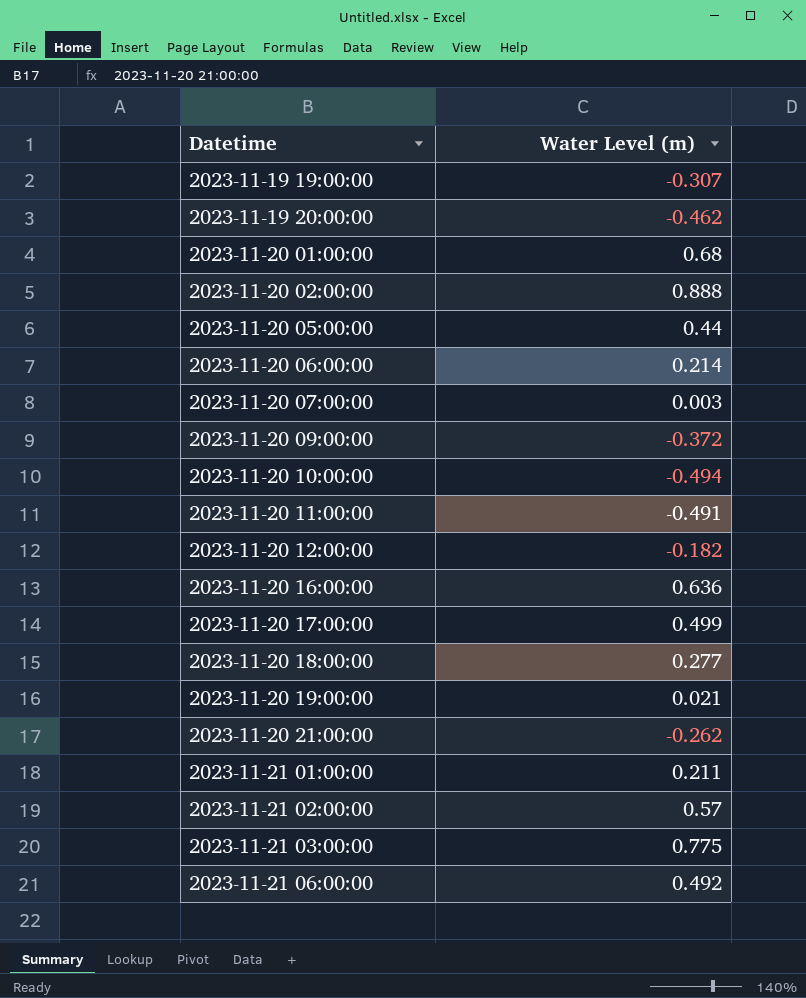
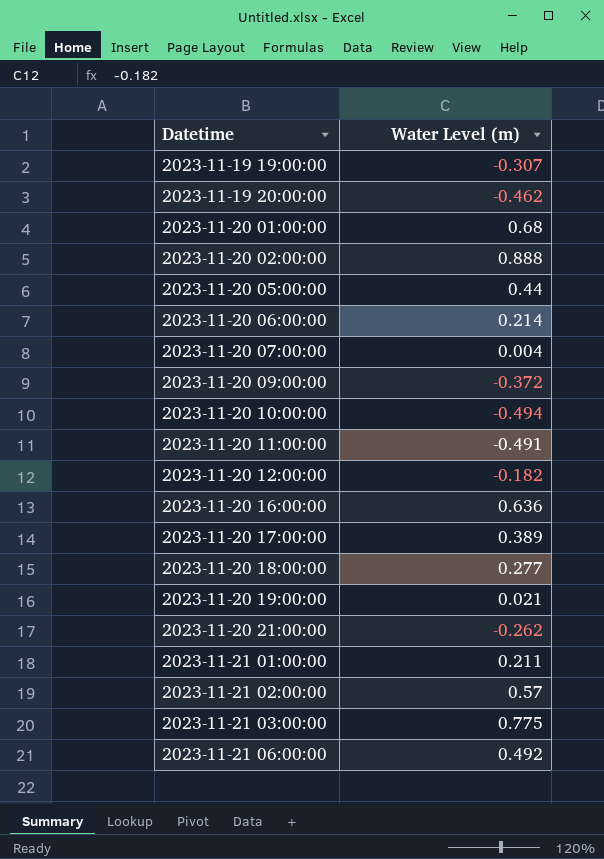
2023-11-20 07:00:00 | Water Level (m): 0.003 -> 0.004
2023-11-20 17:00:00 | Water Level (m): 0.499 -> 0.389

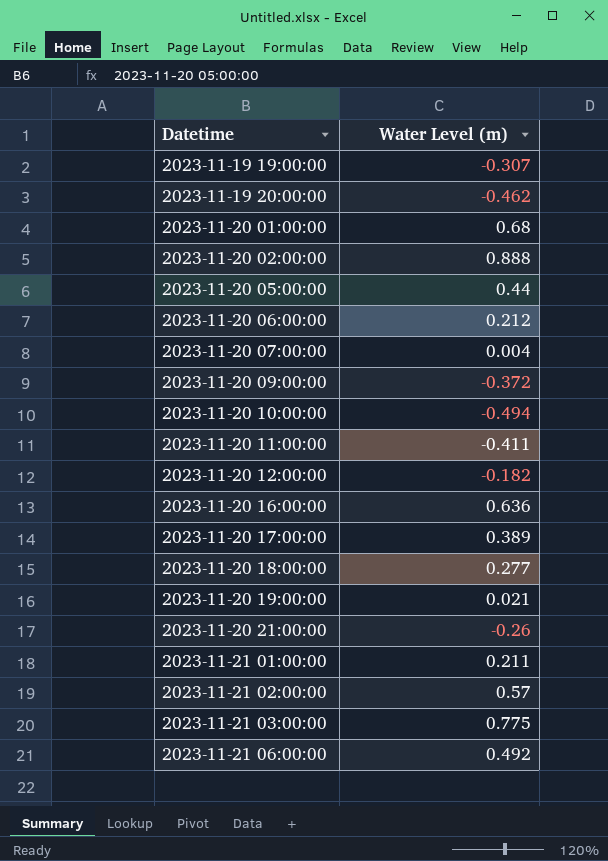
2023-11-20 06:00:00 | Water Level (m): 0.214 -> 0.212
2023-11-20 11:00:00 | Water Level (m): -0.491 -> -0.411
2023-11-20 21:00:00 | Water Level (m): -0.262 -> -0.26

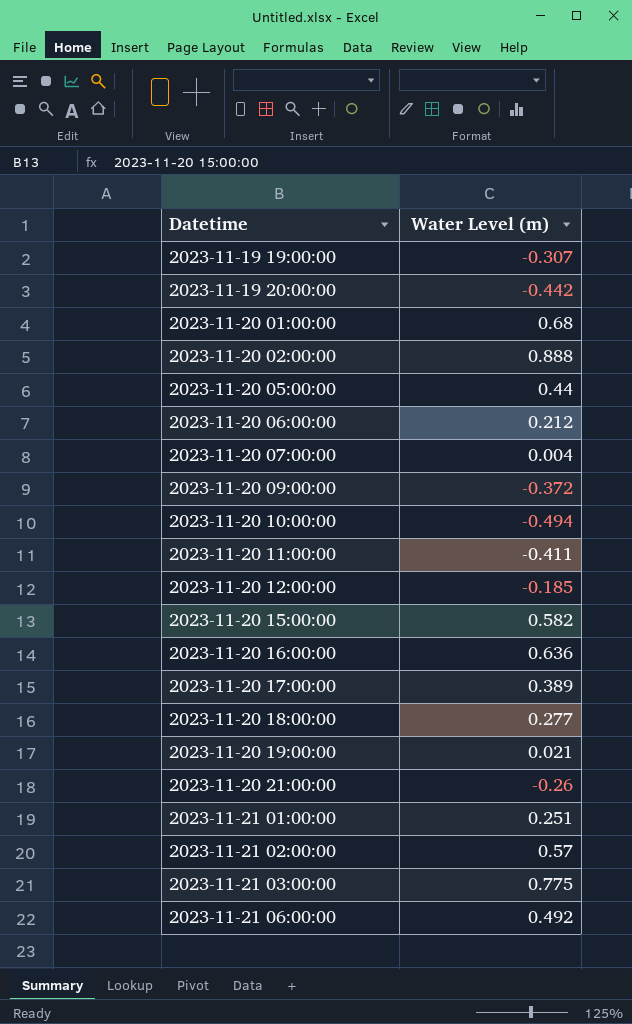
2023-11-19 20:00:00 | Water Level (m): -0.462 -> -0.442
2023-11-20 12:00:00 | Water Level (m): -0.182 -> -0.185
row 2023-11-20 15:00:00: none -> 0.582
2023-11-21 01:00:00 | Water Level (m): 0.211 -> 0.251

